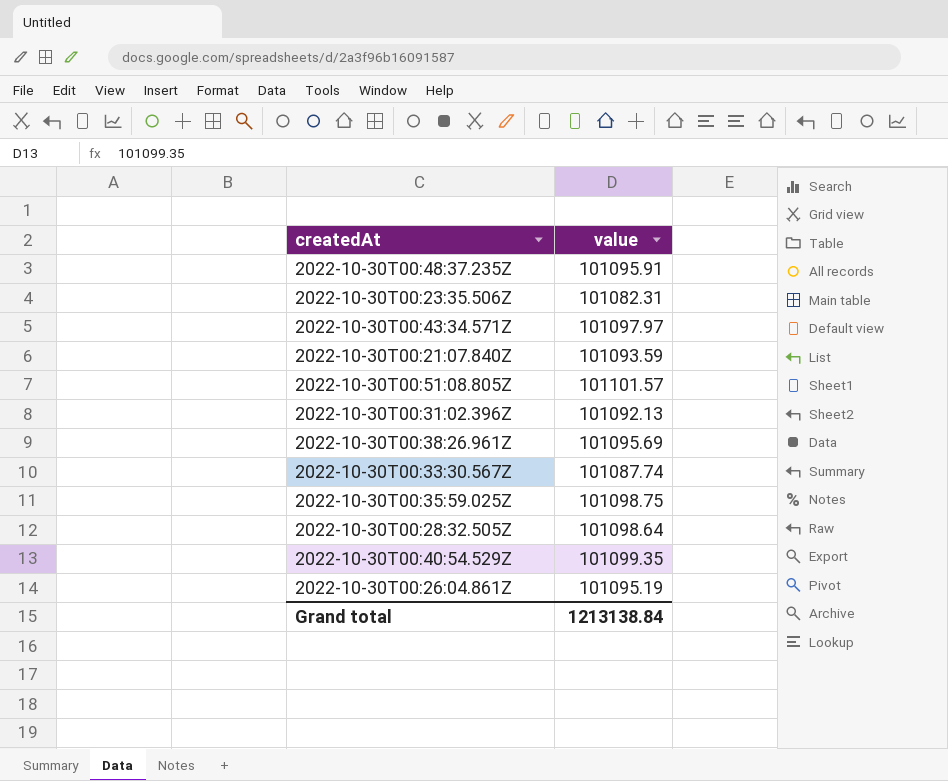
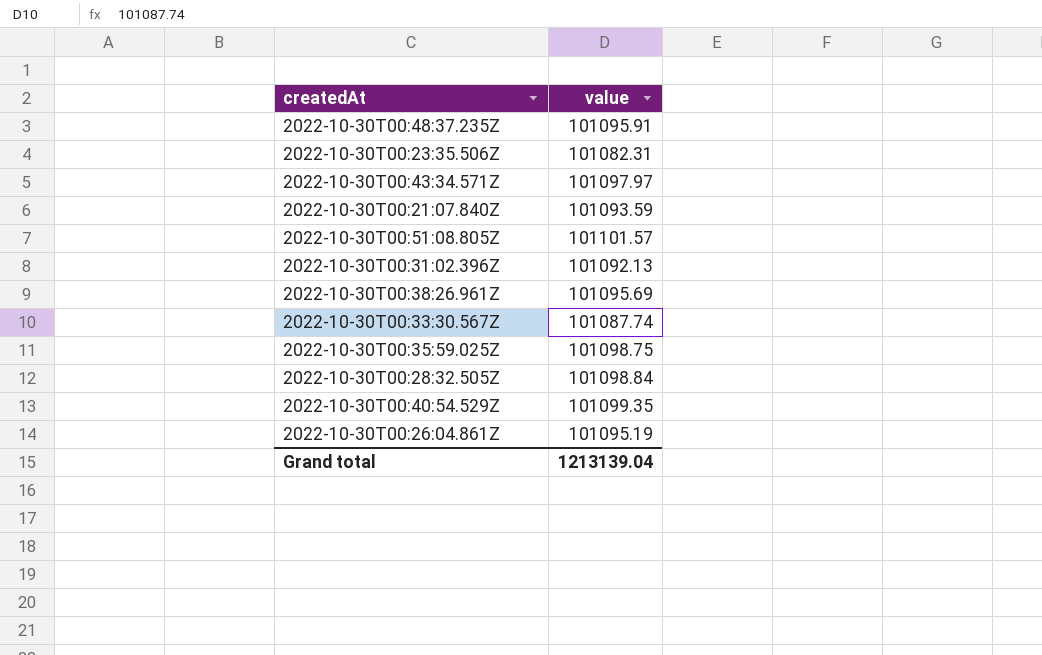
2022-10-30T00:28:32.505Z | value: 101098.64 -> 101098.84
Grand total | value: 1213138.84 -> 1213139.04

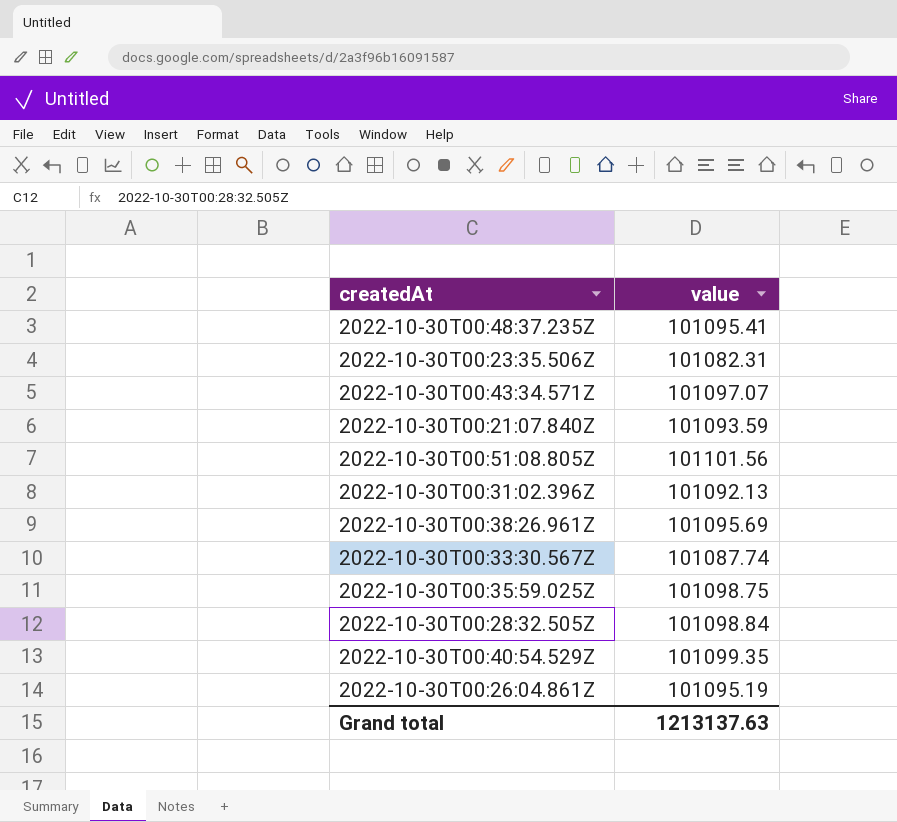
2022-10-30T00:48:37.235Z | value: 101095.91 -> 101095.41
2022-10-30T00:43:34.571Z | value: 101097.97 -> 101097.07
2022-10-30T00:51:08.805Z | value: 101101.57 -> 101101.56
Grand total | value: 1213139.04 -> 1213137.63

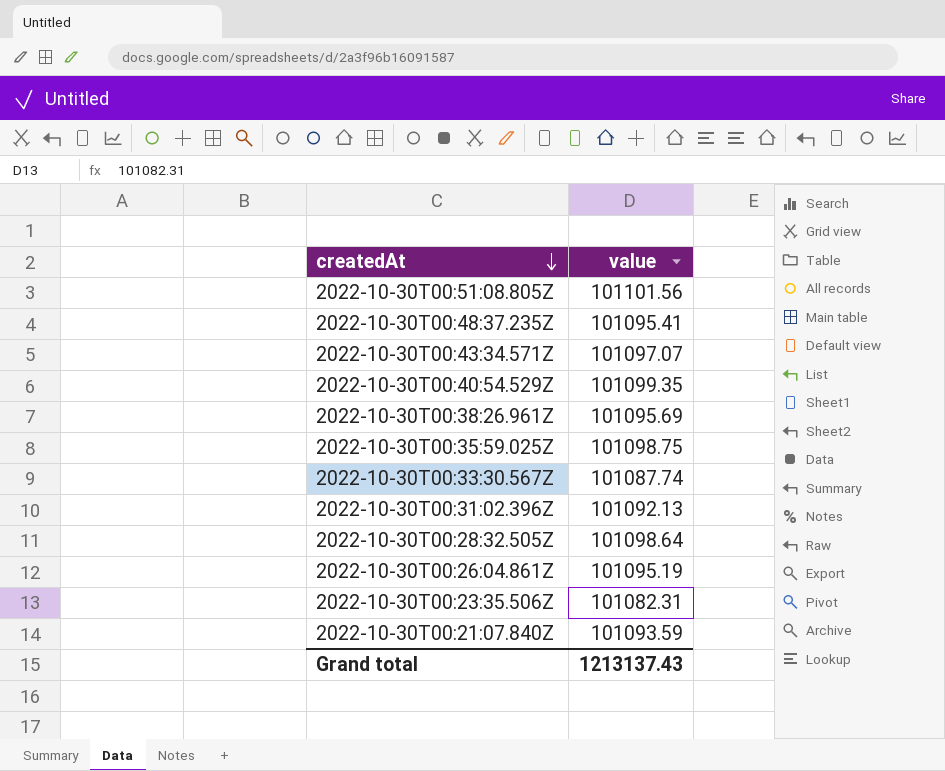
row order: none -> createdAt descending
2022-10-30T00:28:32.505Z | value: 101098.84 -> 101098.64
Grand total | value: 1213137.63 -> 1213137.43

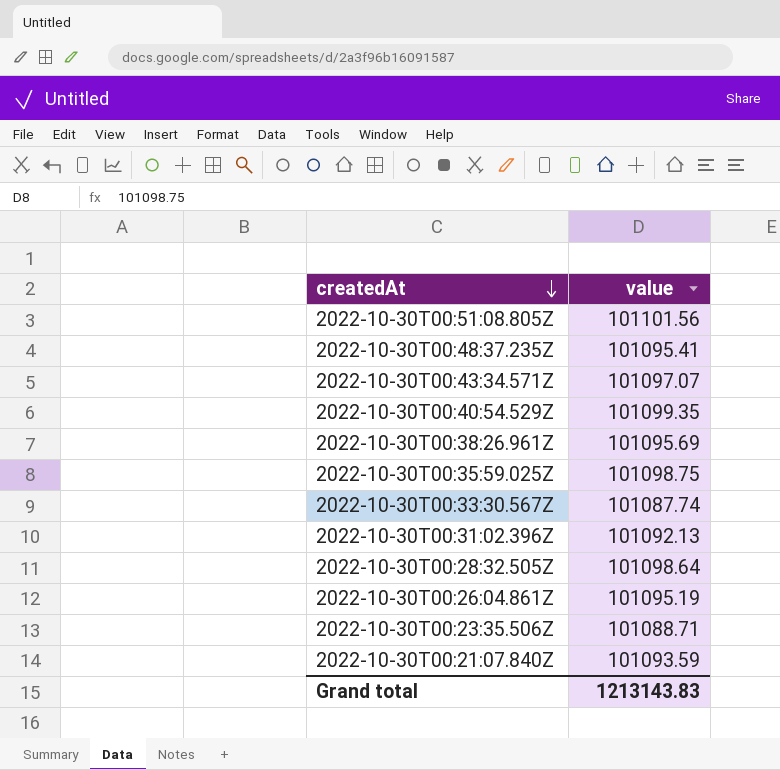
2022-10-30T00:23:35.506Z | value: 101082.31 -> 101088.71
Grand total | value: 1213137.43 -> 1213143.83

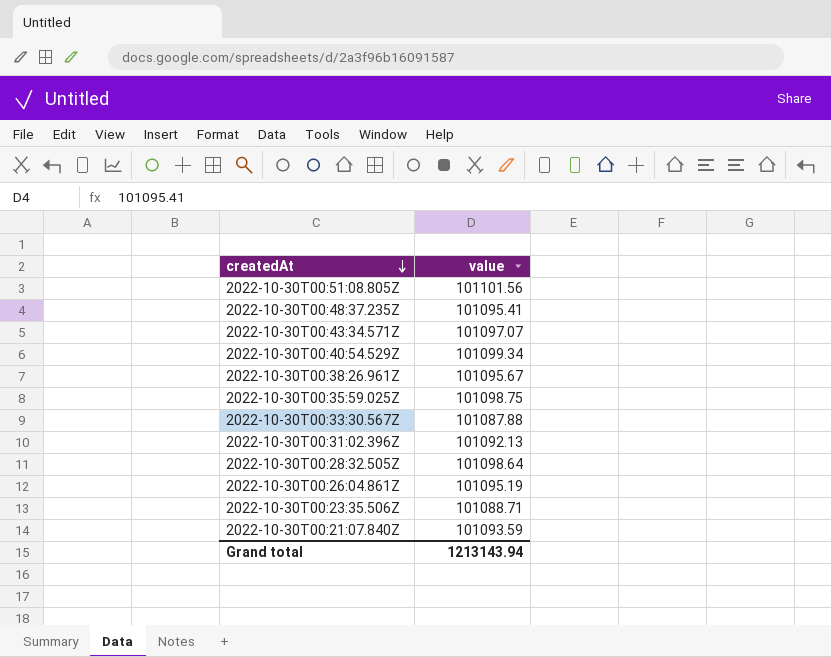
2022-10-30T00:40:54.529Z | value: 101099.35 -> 101099.34
2022-10-30T00:38:26.961Z | value: 101095.69 -> 101095.67
2022-10-30T00:33:30.567Z | value: 101087.74 -> 101087.88
Grand total | value: 1213143.83 -> 1213143.94

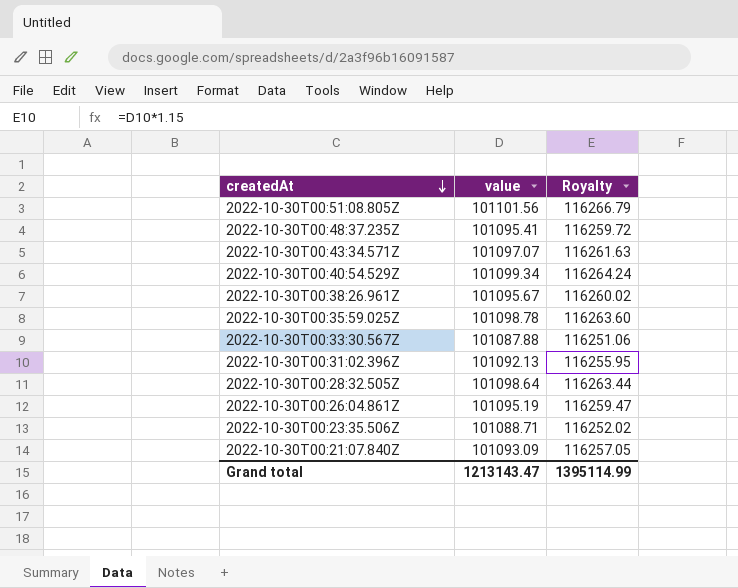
column Royalty | formula: none -> [value] * 1.15
2022-10-30T00:35:59.025Z | value: 101098.75 -> 101098.78
2022-10-30T00:21:07.840Z | value: 101093.59 -> 101093.09
Grand total | value: 1213143.94 -> 1213143.47

